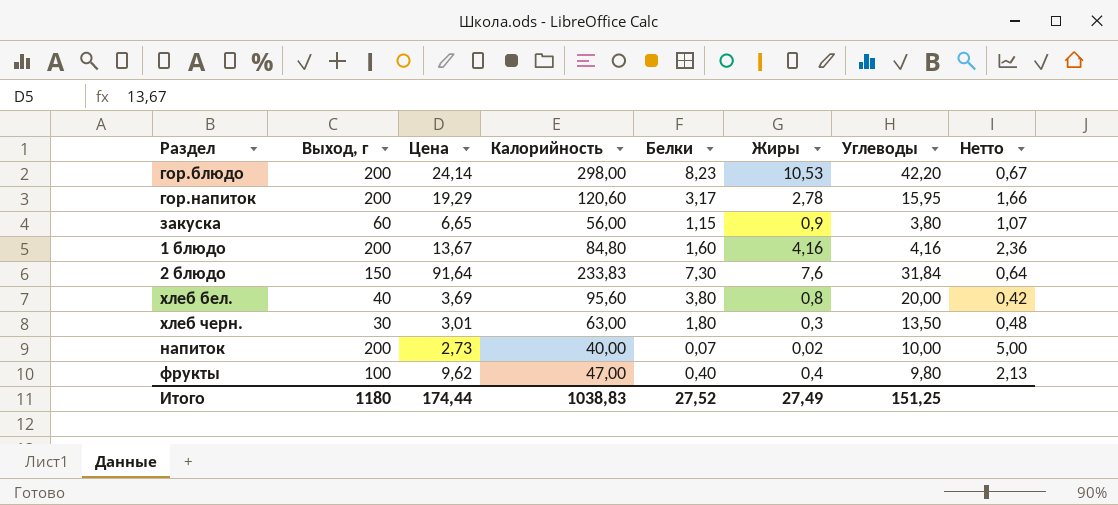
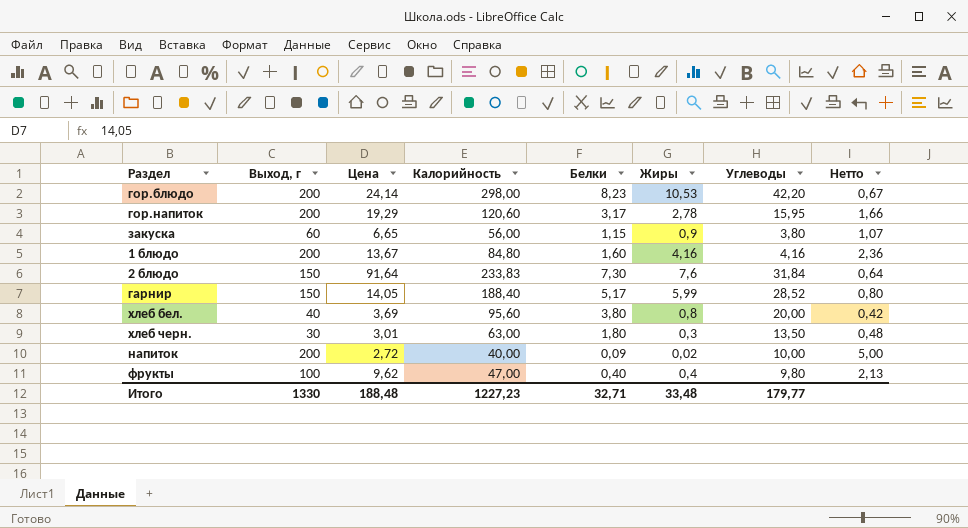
row гарнир: none -> 150 | 14,05 | 188,40 | 5,17 | 5,99 | 28,52 | 0,80
напиток | Цена: 2,73 -> 2,72
напиток | Белки: 0,07 -> 0,09
Итого | Выход, г: 1180 -> 1330
Итого | Цена: 174,44 -> 188,48
Итого | Калорийность: 1038,83 -> 1227,23
Итого | Белки: 27,52 -> 32,71
Итого | Жиры: 27,49 -> 33,48
Итого | Углеводы: 151,25 -> 179,77

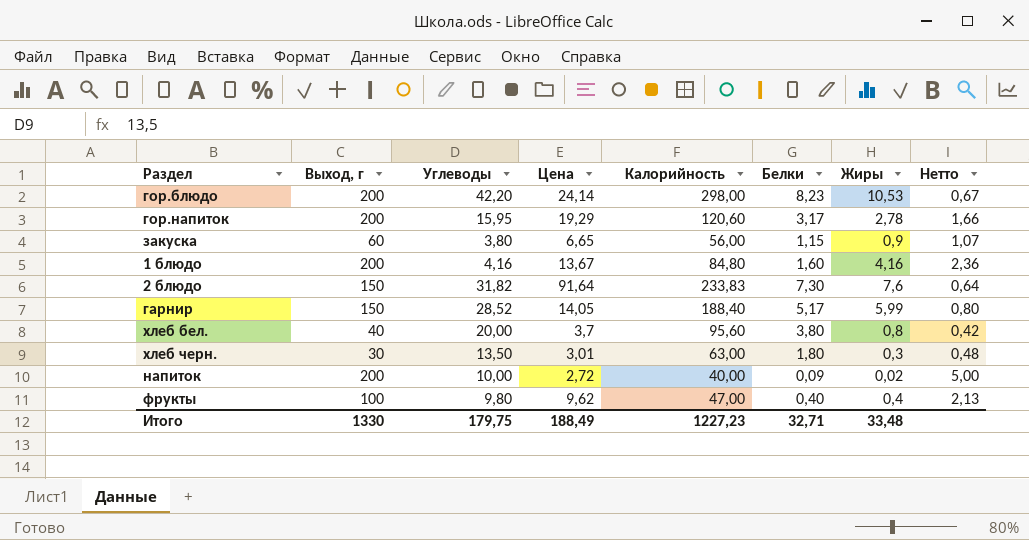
column Углеводы | position: 7 -> 3
2 блюдо | Углеводы: 31,84 -> 31,82
хлеб бел. | Цена: 3,69 -> 3,7
Итого | Углеводы: 179,77 -> 179,75
Итого | Цена: 188,48 -> 188,49

